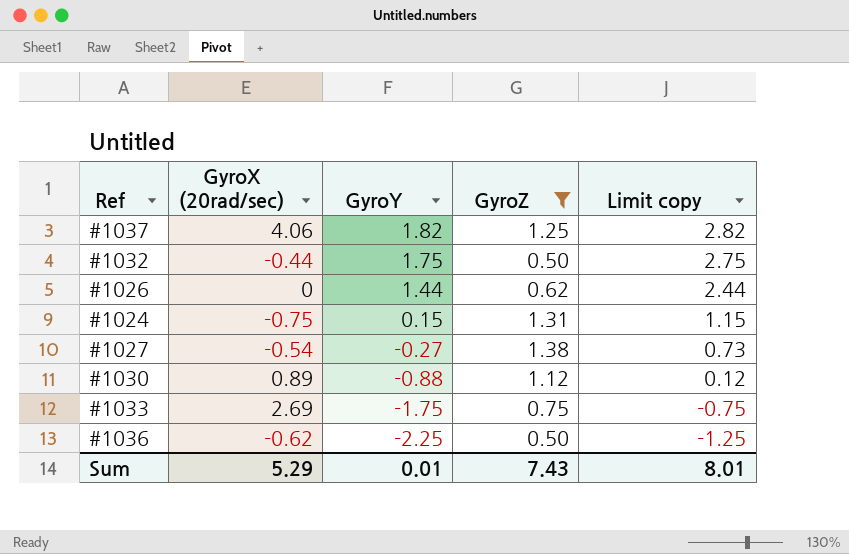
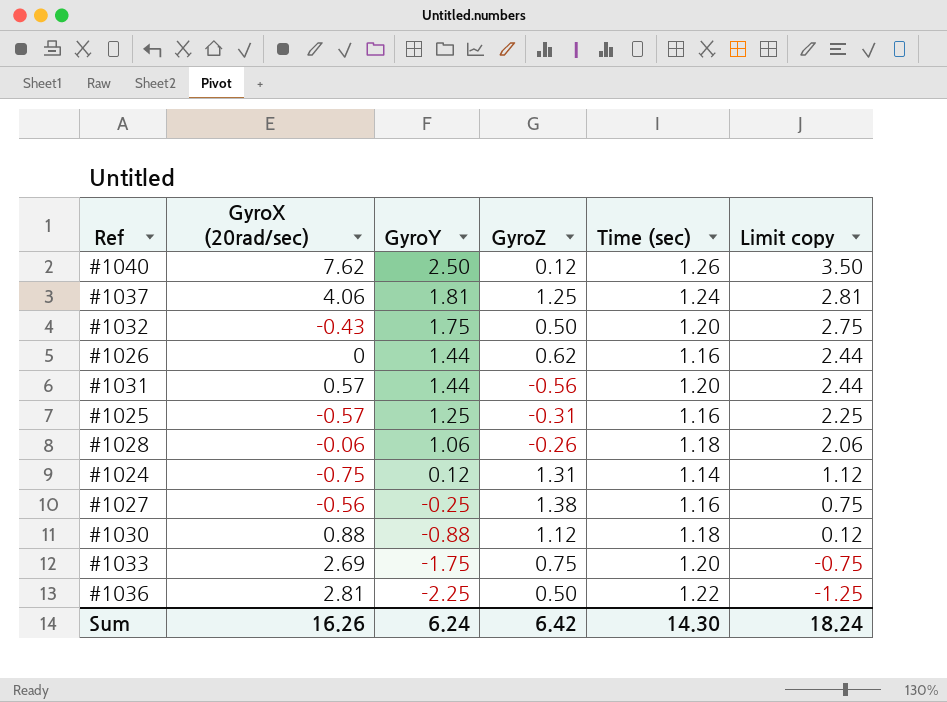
filter: GyroZ >= 0.50 -> none
column Time (sec) | position: none -> 5
#1037 | GyroY: 1.82 -> 1.81
#1037 | Limit copy: 2.82 -> 2.81
#1032 | GyroX (20rad/sec): -0.44 -> -0.43
#1024 | GyroY: 0.15 -> 0.12
#1024 | Limit copy: 1.15 -> 1.12
#1027 | GyroX (20rad/sec): -0.54 -> -0.56
#1027 | GyroY: -0.27 -> -0.25
#1027 | Limit copy: 0.73 -> 0.75
#1030 | GyroX (20rad/sec): 0.89 -> 0.88
#1036 | GyroX (20rad/sec): -0.62 -> 2.81
Sum | GyroX (20rad/sec): 5.29 -> 16.26
Sum | GyroY: 0.01 -> 6.24
Sum | GyroZ: 7.43 -> 6.42
Sum | Limit copy: 8.01 -> 18.24

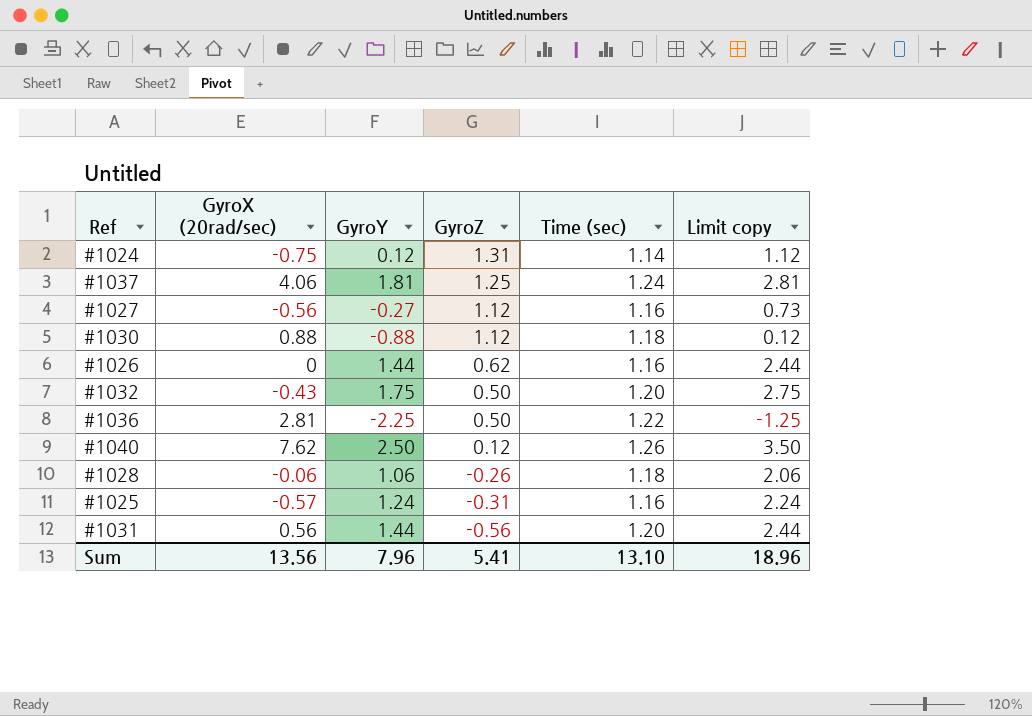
row order: GyroY descending -> GyroZ descending
row #1033: 2.69 | -1.75 | 0.75 | 1.20 | -0.75 -> none
#1027 | GyroY: -0.25 -> -0.27
#1027 | GyroZ: 1.38 -> 1.12
#1027 | Limit copy: 0.75 -> 0.73
#1025 | GyroY: 1.25 -> 1.24
#1025 | Limit copy: 2.25 -> 2.24
#1031 | GyroX (20rad/sec): 0.57 -> 0.56
Sum | GyroX (20rad/sec): 16.26 -> 13.56
Sum | GyroY: 6.24 -> 7.96
Sum | GyroZ: 6.42 -> 5.41
Sum | Time (sec): 14.30 -> 13.10
Sum | Limit copy: 18.24 -> 18.96

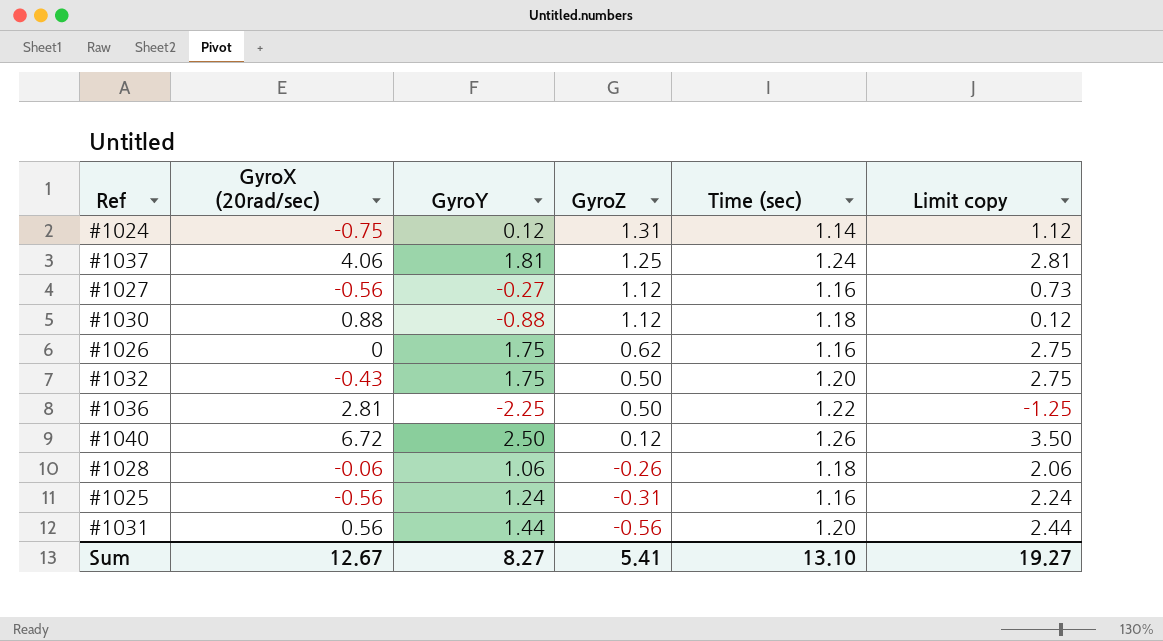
#1026 | GyroY: 1.44 -> 1.75
#1026 | Limit copy: 2.44 -> 2.75
#1040 | GyroX (20rad/sec): 7.62 -> 6.72
#1025 | GyroX (20rad/sec): -0.57 -> -0.56
Sum | GyroX (20rad/sec): 13.56 -> 12.67
Sum | GyroY: 7.96 -> 8.27
Sum | Limit copy: 18.96 -> 19.27

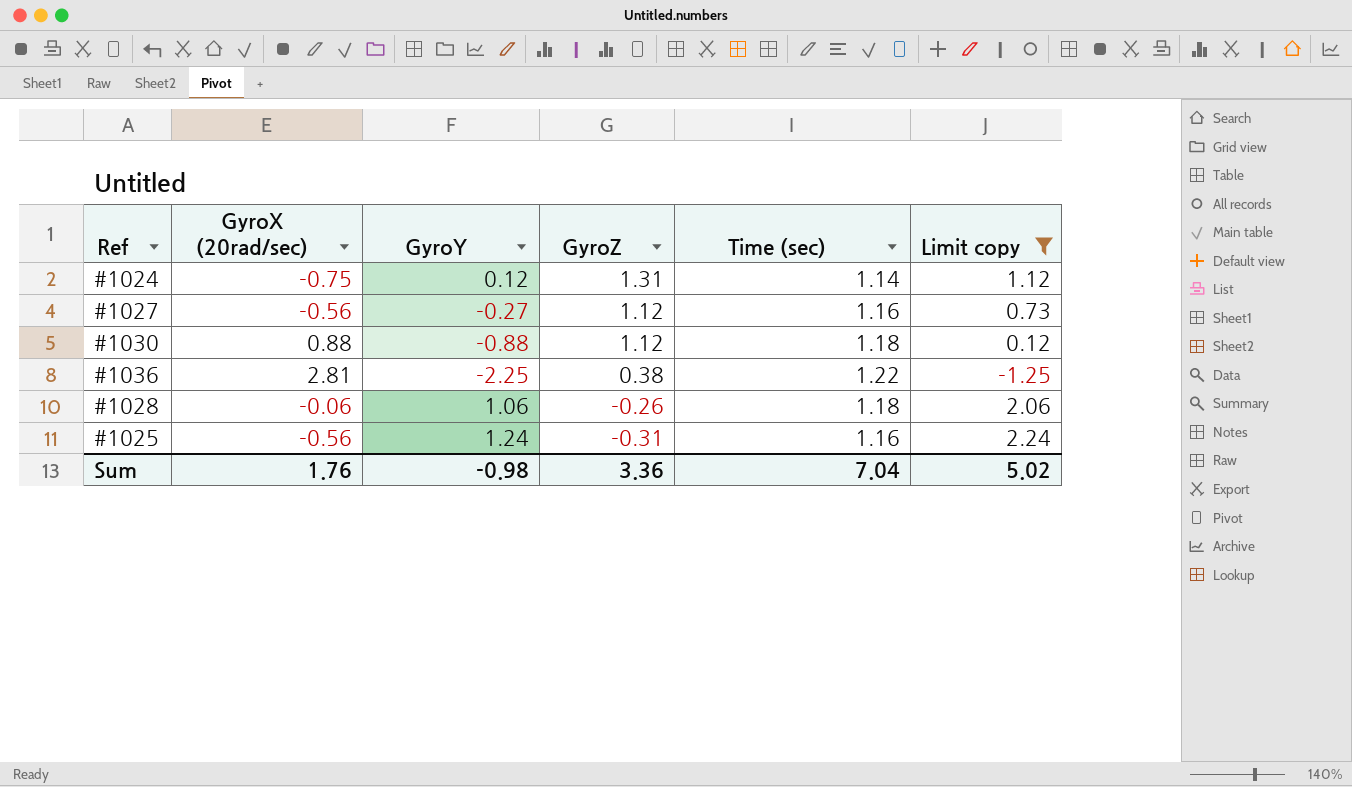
filter: none -> Limit copy <= 2.24
#1036 | GyroZ: 0.50 -> 0.38
Sum | GyroX (20rad/sec): 12.67 -> 1.76
Sum | GyroY: 8.27 -> -0.98
Sum | GyroZ: 5.41 -> 3.36
Sum | Time (sec): 13.10 -> 7.04
Sum | Limit copy: 19.27 -> 5.02

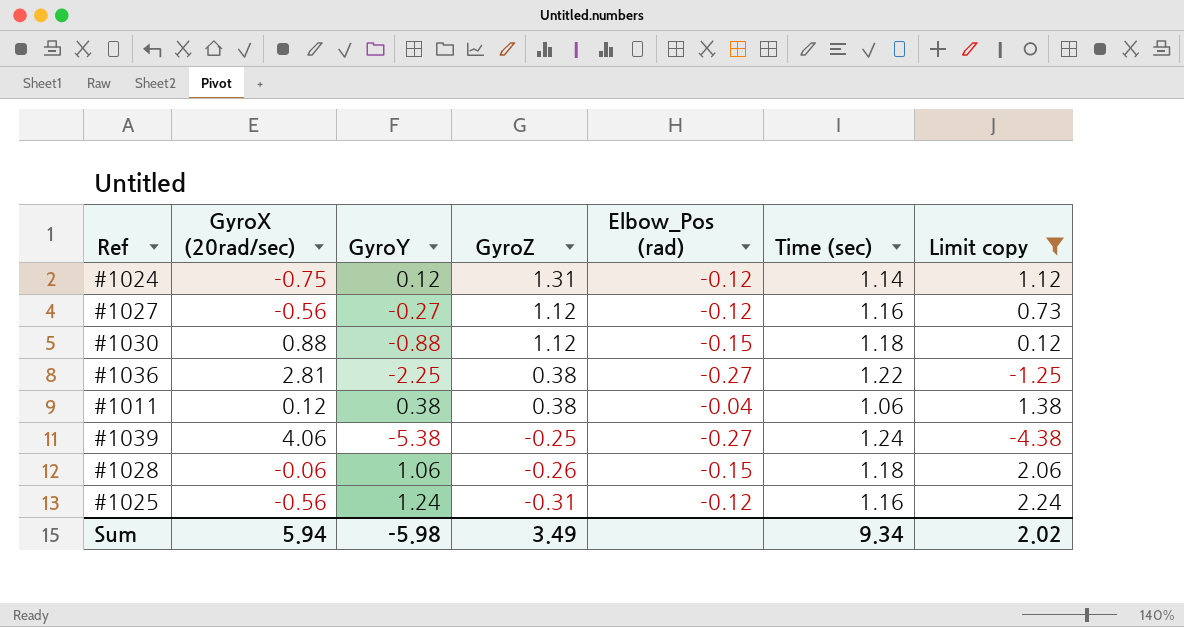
column Elbow_Pos (rad) | position: none -> 5
row #1011: none -> 0.12 | 0.38 | 0.38 | -0.04 | 1.06 | 1.38
row #1039: none -> 4.06 | -5.38 | -0.25 | -0.27 | 1.24 | -4.38
Sum | GyroX (20rad/sec): 1.76 -> 5.94
Sum | GyroY: -0.98 -> -5.98
Sum | GyroZ: 3.36 -> 3.49
Sum | Time (sec): 7.04 -> 9.34
Sum | Limit copy: 5.02 -> 2.02

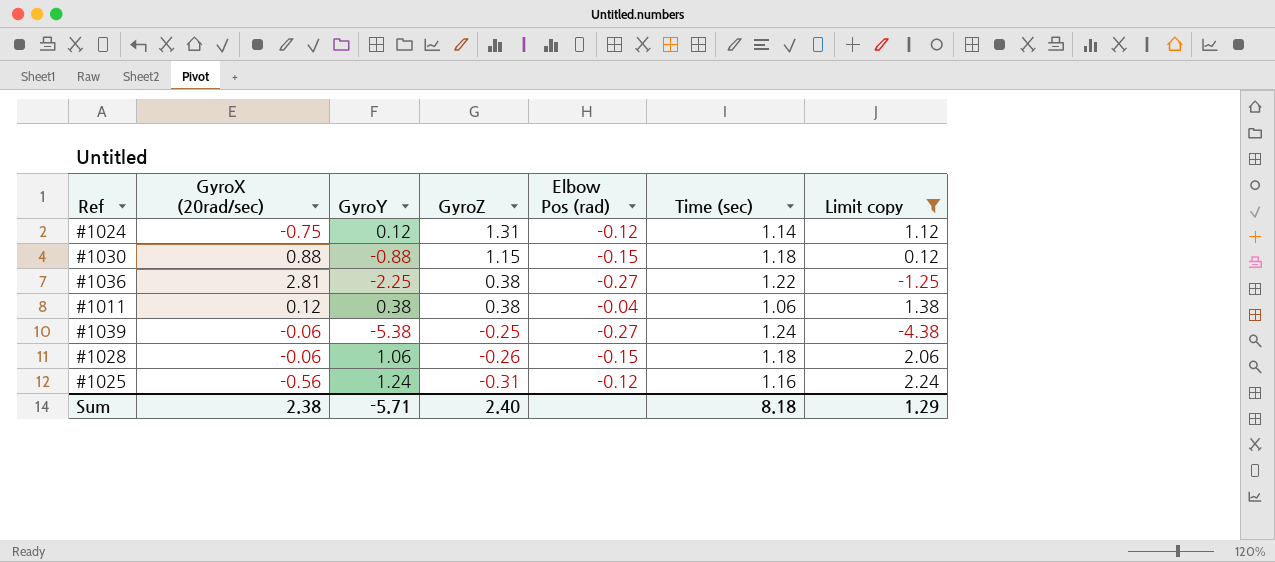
column name: Elbow_Pos (rad) -> Elbow Pos (rad)
row #1027: -0.56 | -0.27 | 1.12 | -0.12 | 1.16 | 0.73 -> none
#1030 | GyroZ: 1.12 -> 1.15
#1039 | GyroX (20rad/sec): 4.06 -> -0.06
Sum | GyroX (20rad/sec): 5.94 -> 2.38
Sum | GyroY: -5.98 -> -5.71
Sum | GyroZ: 3.49 -> 2.40
Sum | Time (sec): 9.34 -> 8.18
Sum | Limit copy: 2.02 -> 1.29

